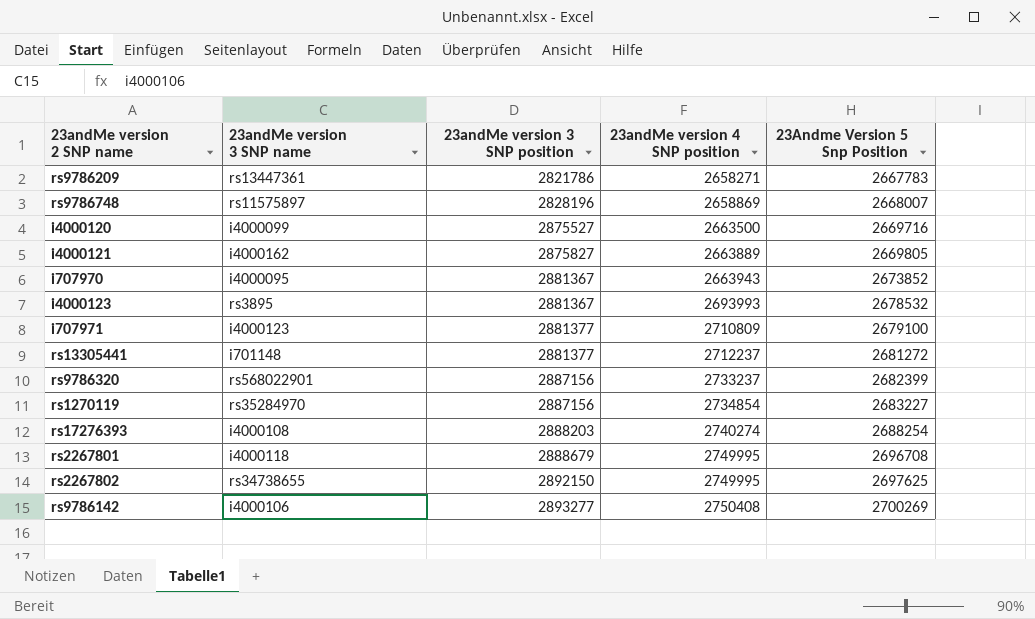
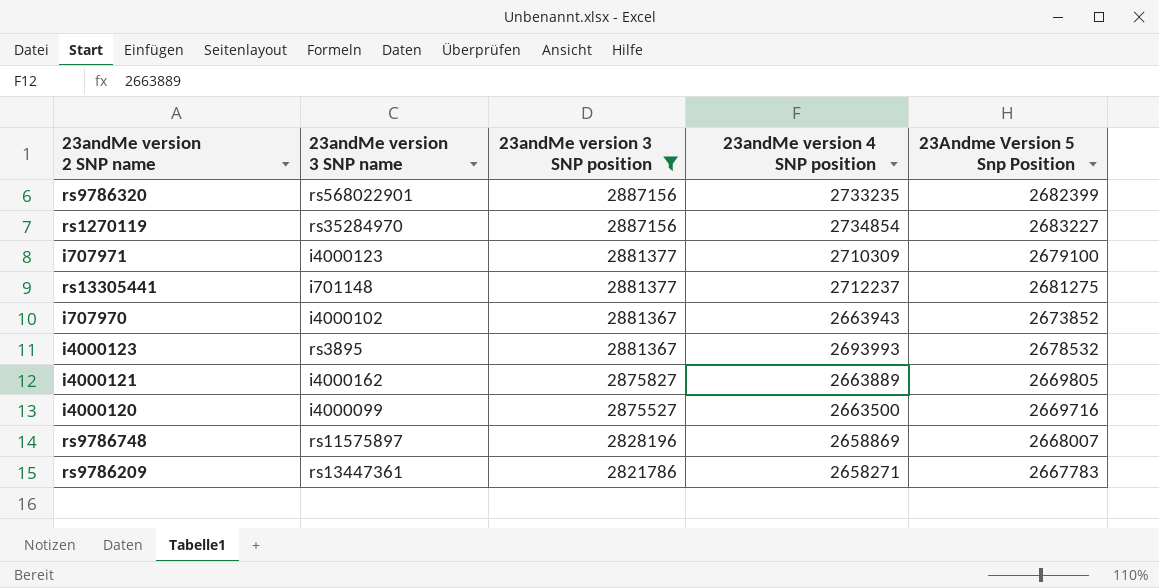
filter: none -> 23andMe version 3 SNP position <= 2887156
row order: 23andMe version 3 SNP position ascending -> 23andMe version 3 SNP position descending
rs9786320 | 23andMe version 4 SNP position: 2733237 -> 2733235
i707971 | 23andMe version 4 SNP position: 2710809 -> 2710309
rs13305441 | 23Andme Version 5 Snp Position: 2681272 -> 2681275
i707970 | 23andMe version 3 SNP name: i4000095 -> i4000102

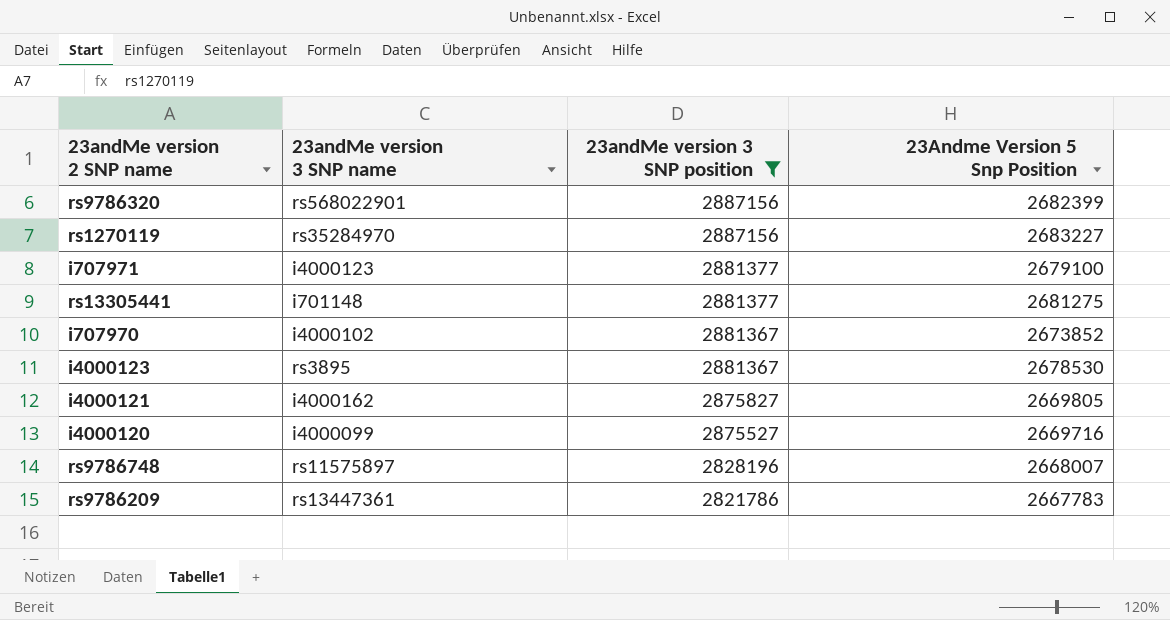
column 23andMe version 4 SNP position | position: 4 -> none
i4000123 | 23Andme Version 5 Snp Position: 2678532 -> 2678530

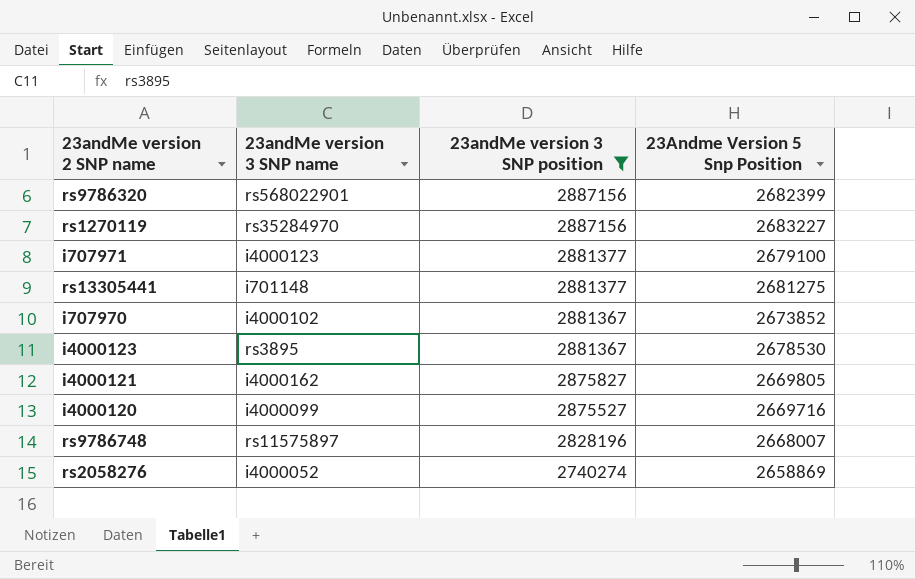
row rs9786209: rs13447361 | 2821786 | 2667783 -> none
row rs2058276: none -> i4000052 | 2740274 | 2658869

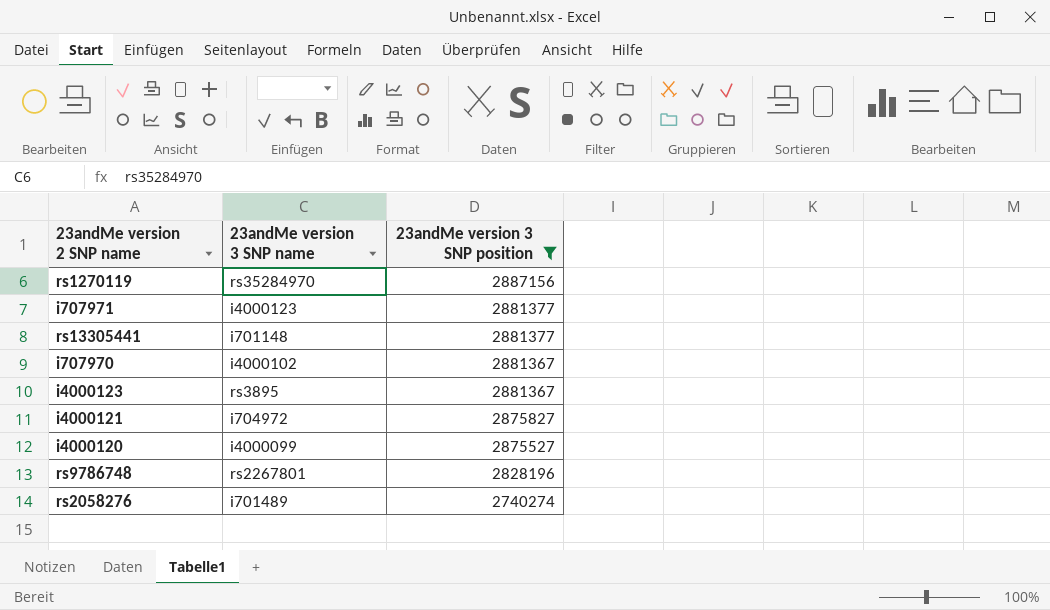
column 23Andme Version 5 Snp Position | position: 4 -> none
row rs9786320: rs568022901 | 2887156 | 2682399 -> none
i4000121 | 23andMe version 3 SNP name: i4000162 -> i704972
rs9786748 | 23andMe version 3 SNP name: rs11575897 -> rs2267801
rs2058276 | 23andMe version 3 SNP name: i4000052 -> i701489

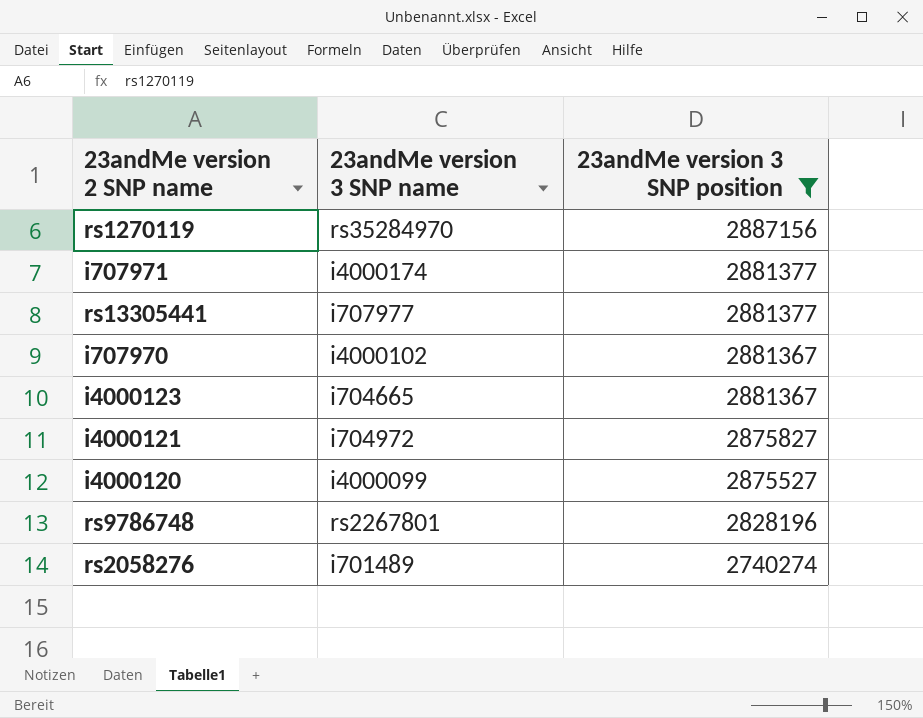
i707971 | 23andMe version 3 SNP name: i4000123 -> i4000174
rs13305441 | 23andMe version 3 SNP name: i701148 -> i707977
i4000123 | 23andMe version 3 SNP name: rs3895 -> i704665

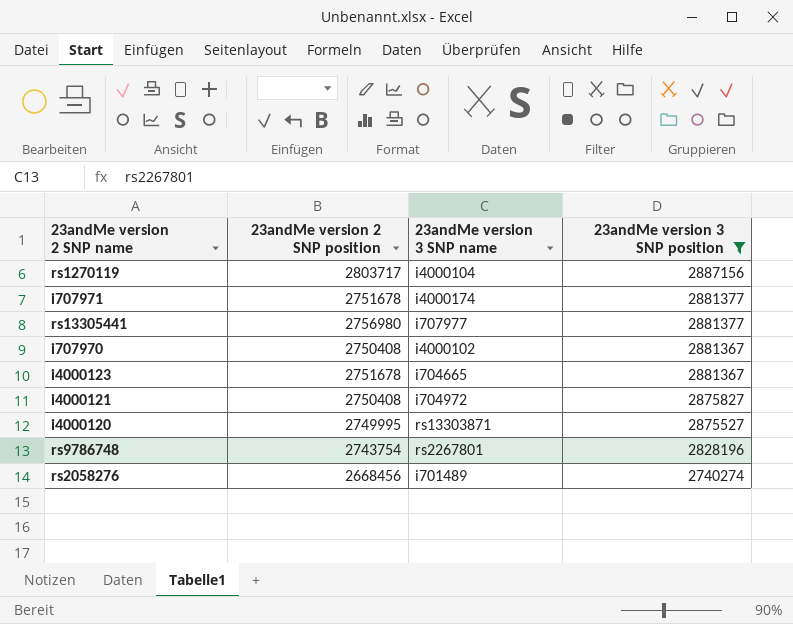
column 23andMe version 2 SNP position | position: none -> 2
rs1270119 | 23andMe version 3 SNP name: rs35284970 -> i4000104
i4000120 | 23andMe version 3 SNP name: i4000099 -> rs13303871

